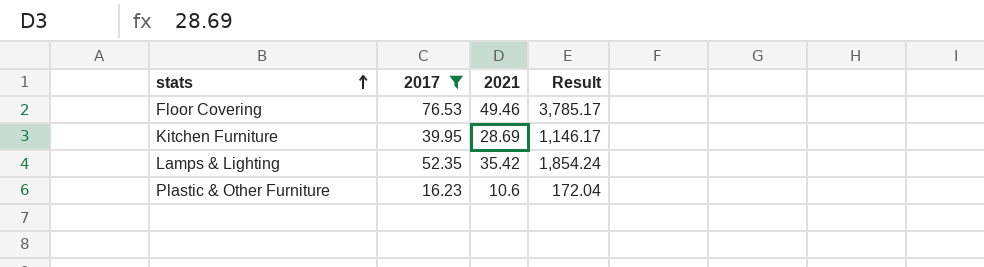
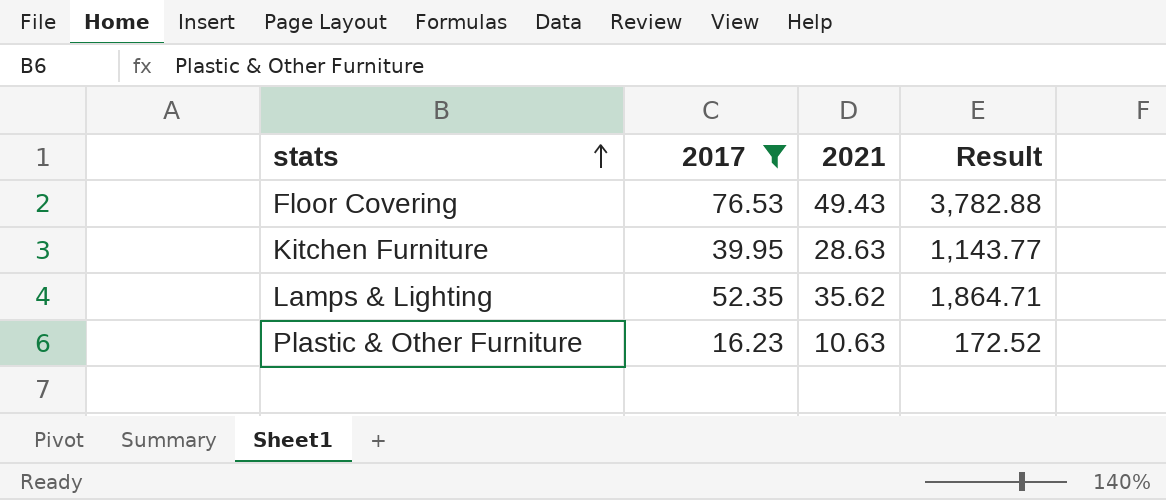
Floor Covering | 2021: 49.46 -> 49.43
Floor Covering | Result: 3,785.17 -> 3,782.88
Kitchen Furniture | 2021: 28.69 -> 28.63
Kitchen Furniture | Result: 1,146.17 -> 1,143.77
Lamps & Lighting | 2021: 35.42 -> 35.62
Lamps & Lighting | Result: 1,854.24 -> 1,864.71
Plastic & Other Furniture | 2021: 10.6 -> 10.63
Plastic & Other Furniture | Result: 172.04 -> 172.52

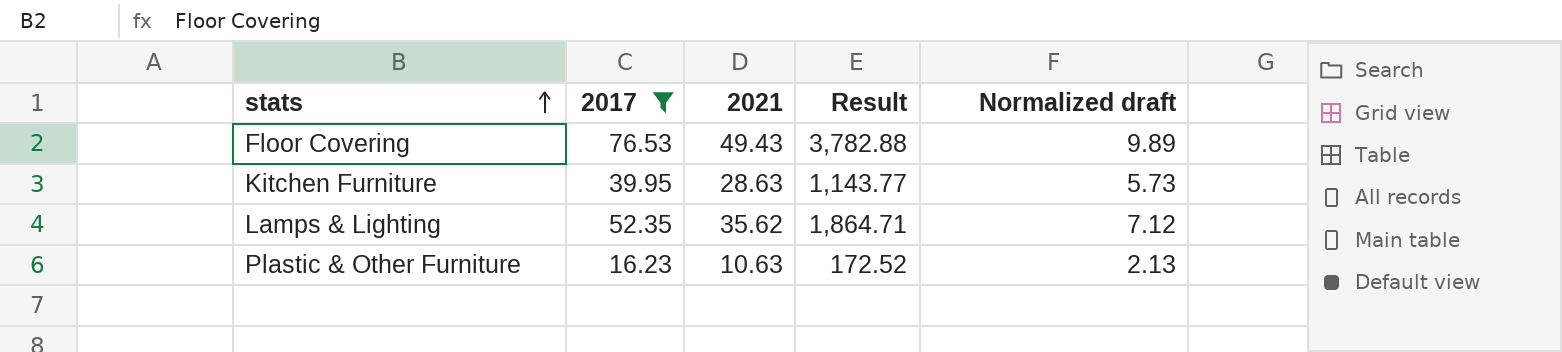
column Normalized draft | formula: none -> [2021] * 0.2

